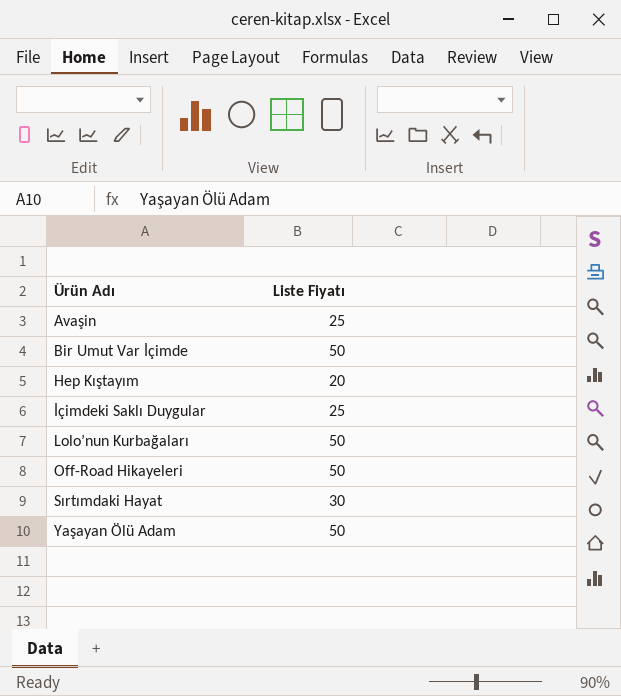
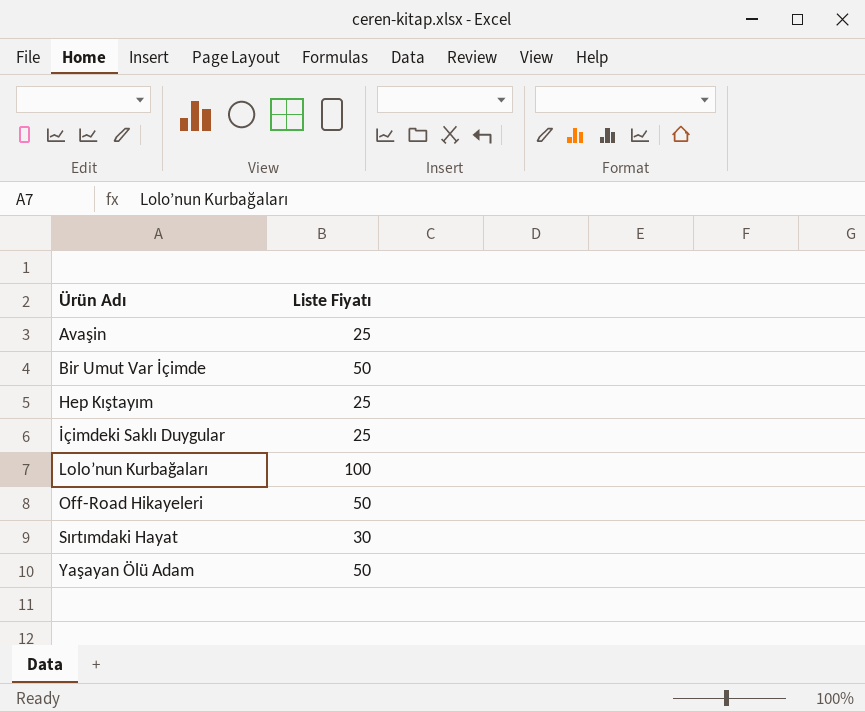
Hep Kıştayım | Liste Fiyatı: 20 -> 25
Lolo’nun Kurbağaları | Liste Fiyatı: 50 -> 100

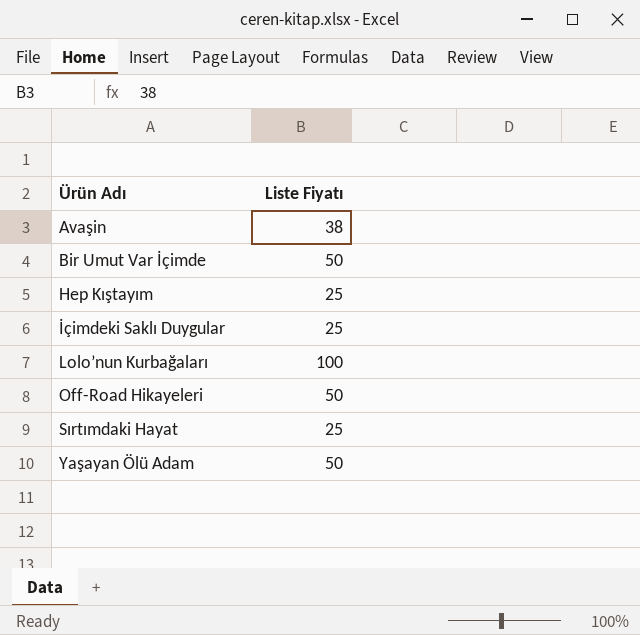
Avaşin | Liste Fiyatı: 25 -> 38
Sırtımdaki Hayat | Liste Fiyatı: 30 -> 25

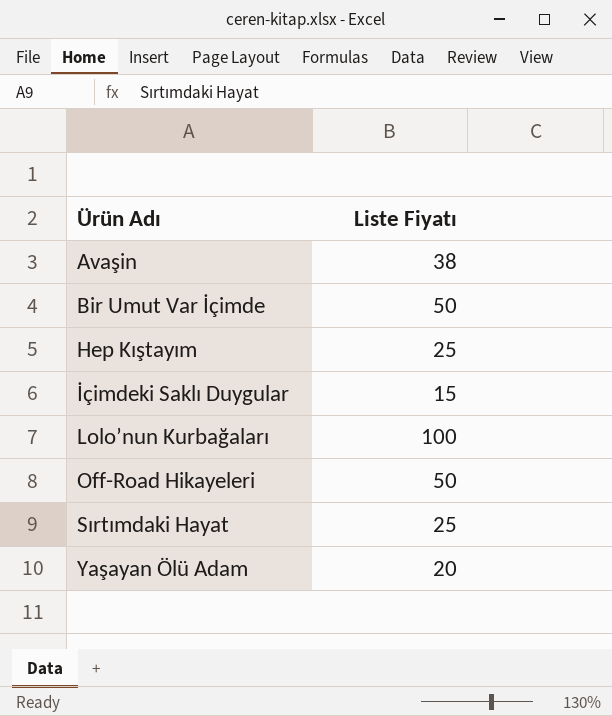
İçimdeki Saklı Duygular | Liste Fiyatı: 25 -> 15
Yaşayan Ölü Adam | Liste Fiyatı: 50 -> 20

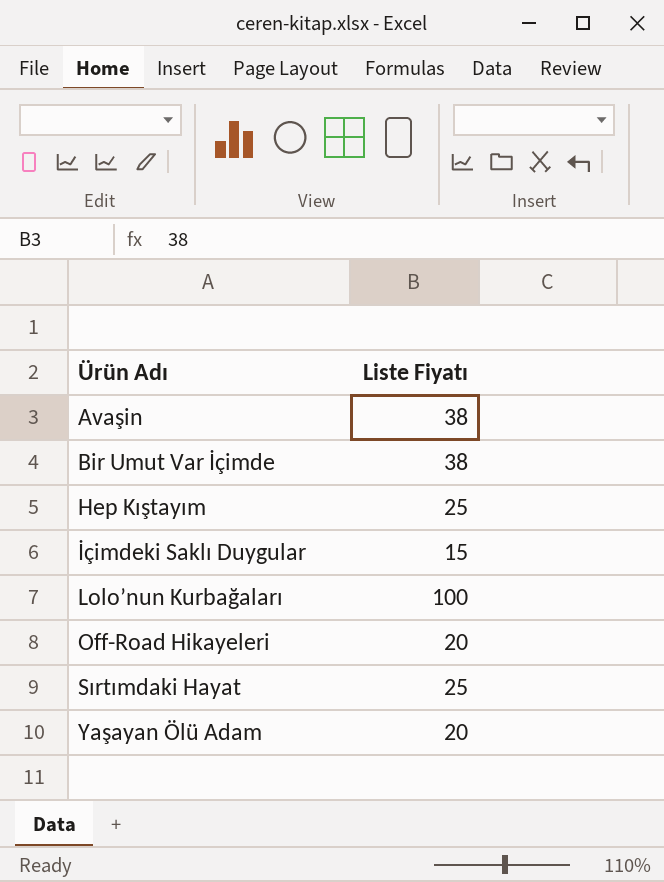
Bir Umut Var İçimde | Liste Fiyatı: 50 -> 38
Off-Road Hikayeleri | Liste Fiyatı: 50 -> 20

